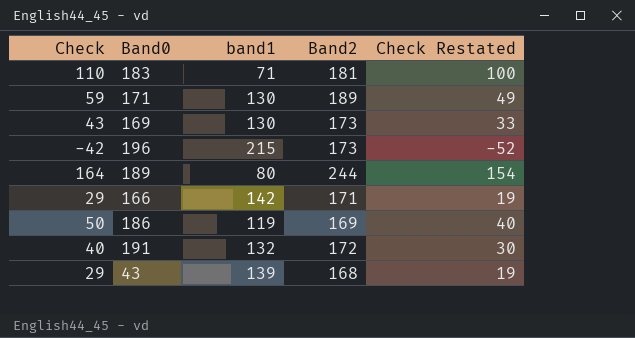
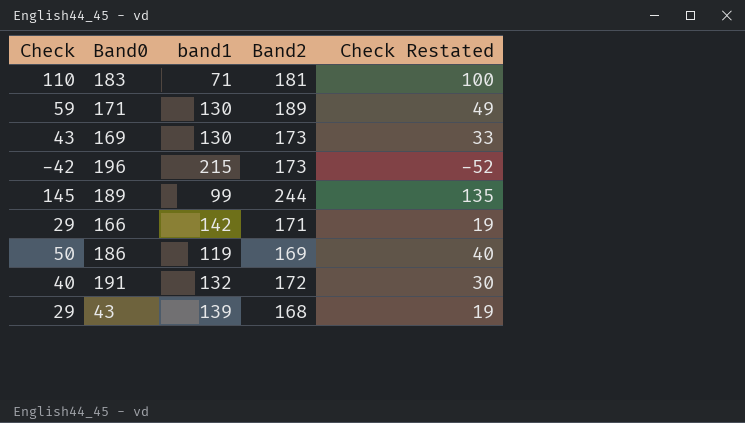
189 | Check: 164 -> 145
189 | band1: 80 -> 99
189 | Check Restated: 154 -> 135

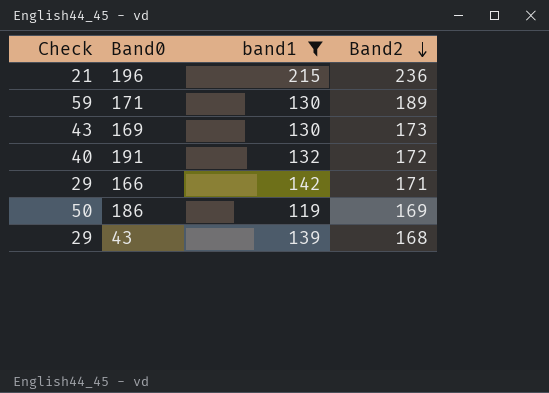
filter: none -> band1 >= 119
row order: none -> Band2 descending
column Check Restated | formula: [Check] - 10 -> none
196 | Check: -42 -> 21
196 | Band2: 173 -> 236

